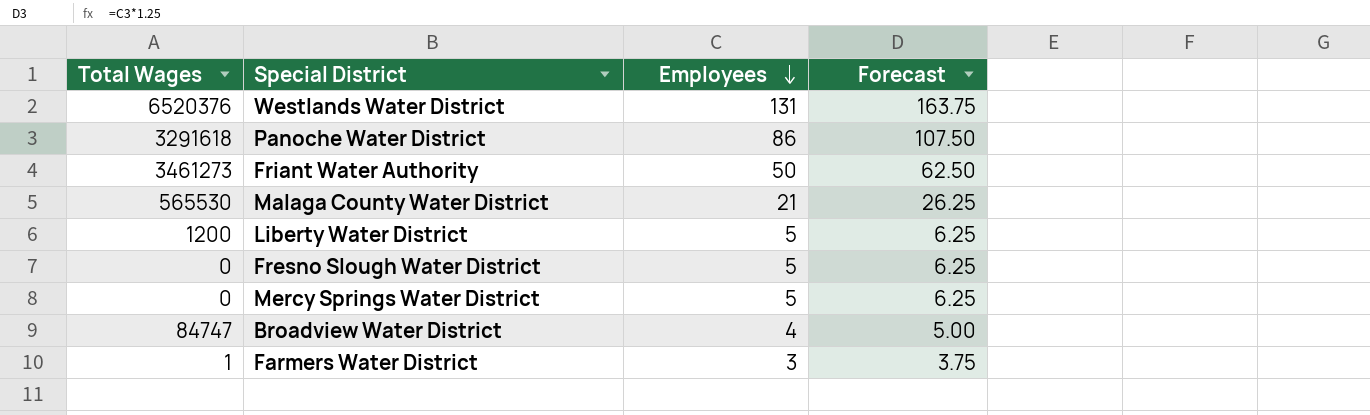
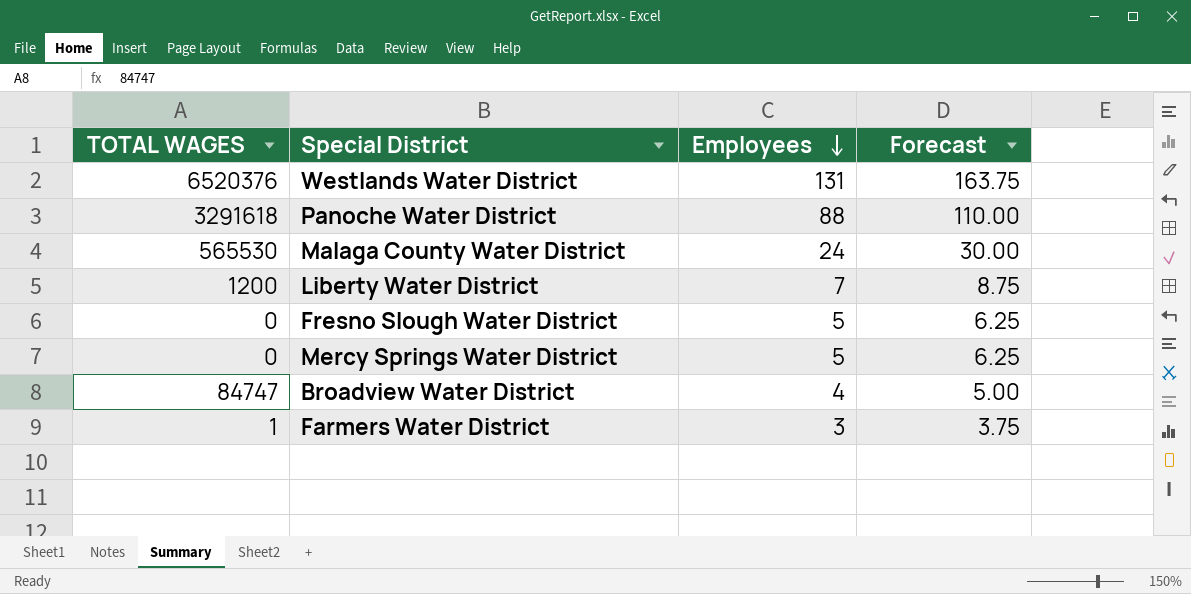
column name: Total Wages -> TOTAL WAGES
row Friant Water Authority: 3461273 | 50 | 62.50 -> none
Panoche Water District | Employees: 86 -> 88
Panoche Water District | Forecast: 107.50 -> 110.00
Malaga County Water District | Employees: 21 -> 24
Malaga County Water District | Forecast: 26.25 -> 30.00
Liberty Water District | Employees: 5 -> 7
Liberty Water District | Forecast: 6.25 -> 8.75

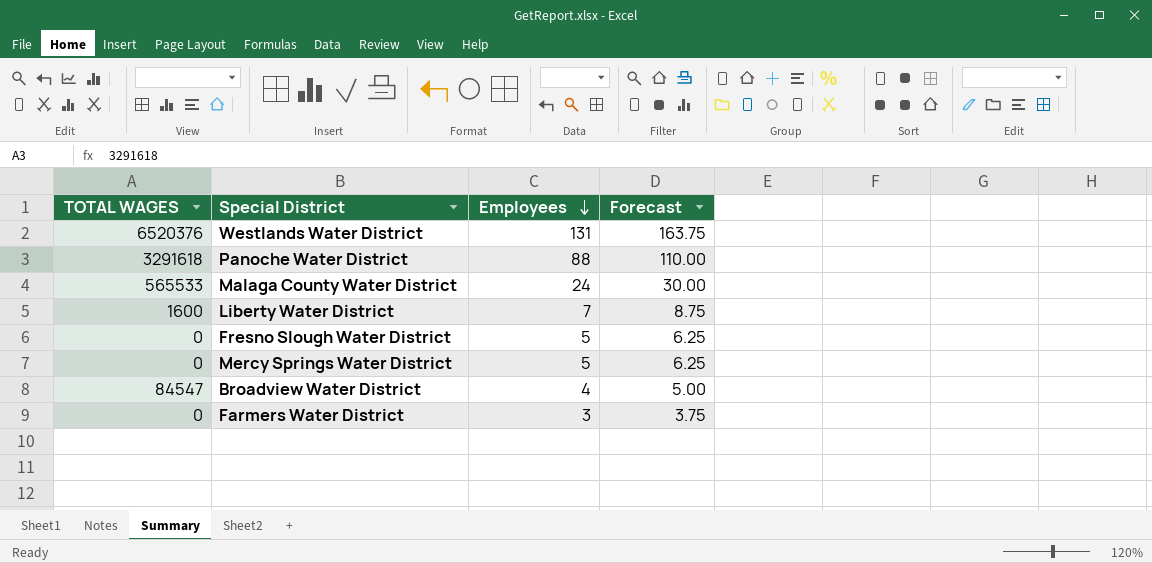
Malaga County Water District | TOTAL WAGES: 565530 -> 565533
Liberty Water District | TOTAL WAGES: 1200 -> 1600
Broadview Water District | TOTAL WAGES: 84747 -> 84547
Farmers Water District | TOTAL WAGES: 1 -> 0

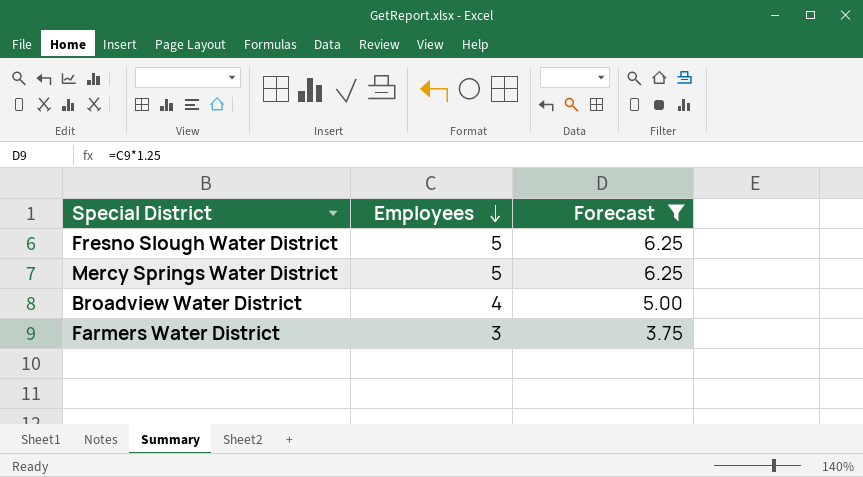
filter: none -> Forecast <= 6.25
column TOTAL WAGES | position: 1 -> none

